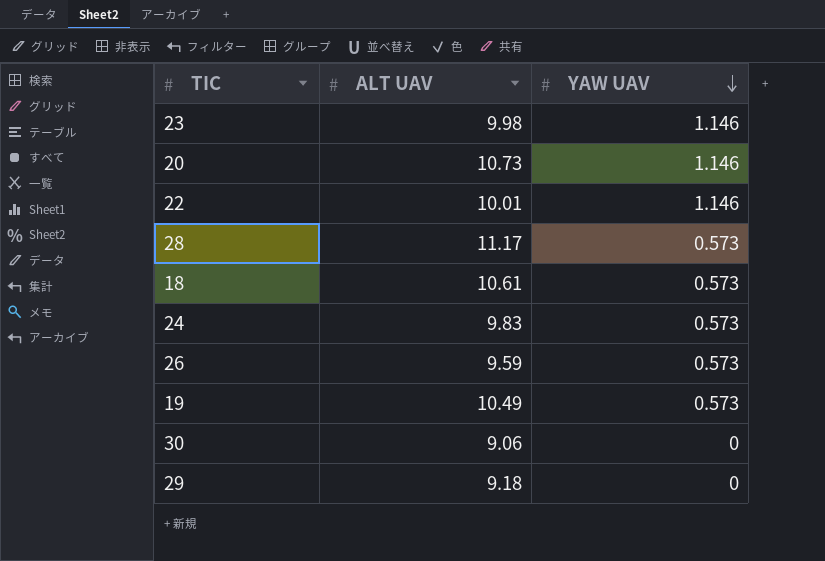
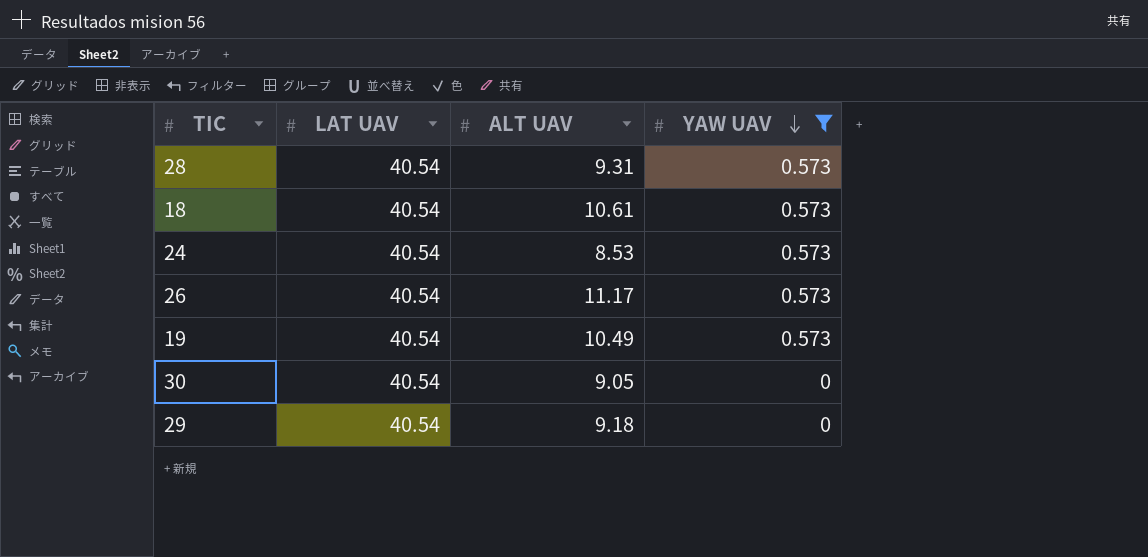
filter: none -> YAW UAV != 1.146
column LAT UAV | position: none -> 2
28 | ALT UAV: 11.17 -> 9.31
24 | ALT UAV: 9.83 -> 8.53
26 | ALT UAV: 9.59 -> 11.17
30 | ALT UAV: 9.06 -> 9.05

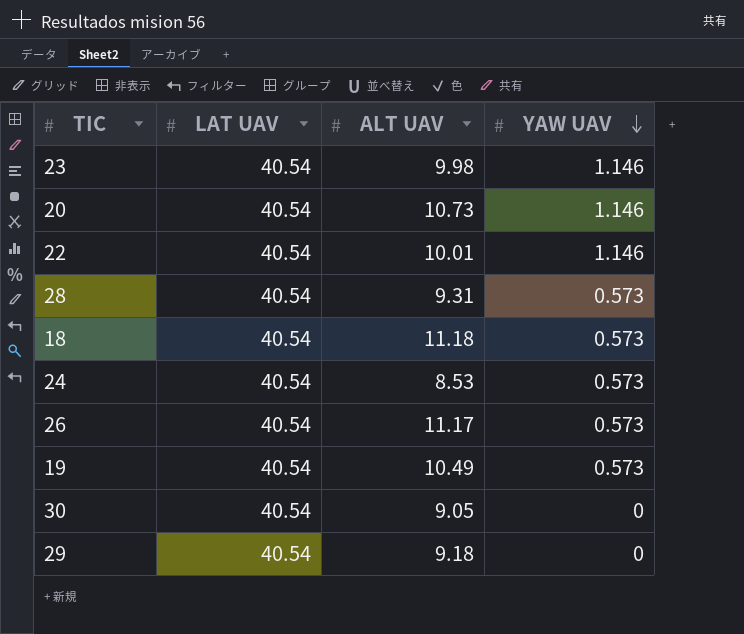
filter: YAW UAV != 1.146 -> none
18 | ALT UAV: 10.61 -> 11.18

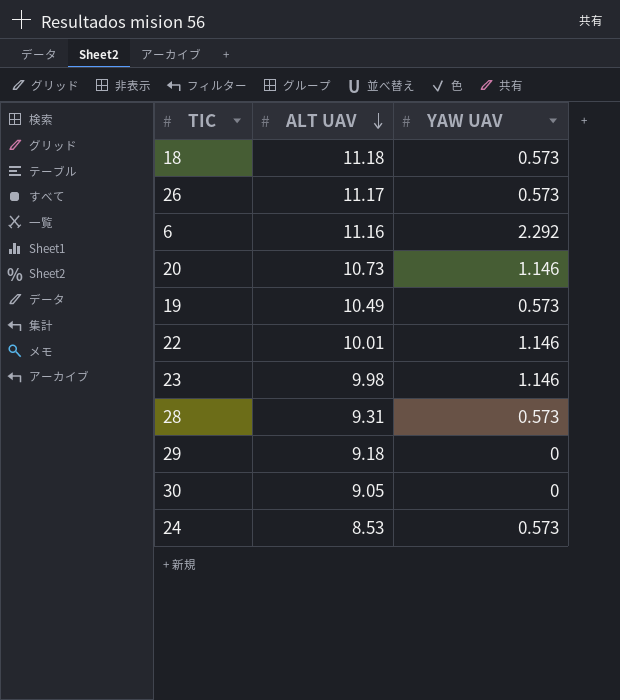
row order: YAW UAV descending -> ALT UAV descending
column LAT UAV | position: 2 -> none
row 6: none -> 11.16 | 2.292

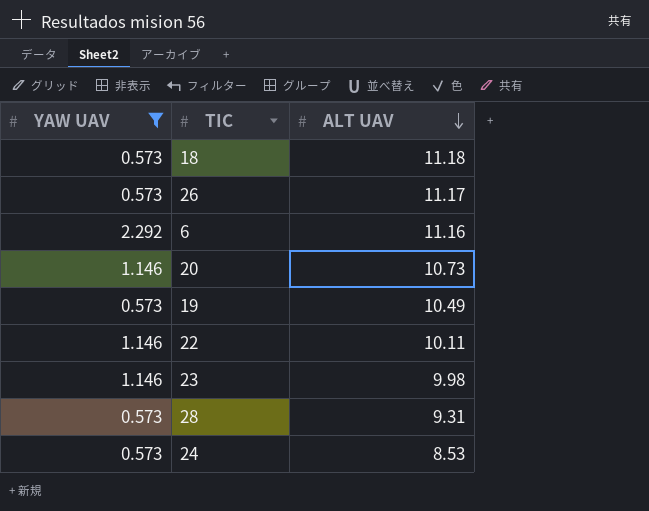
filter: none -> YAW UAV != 0
column YAW UAV | position: 3 -> 1
22 | ALT UAV: 10.01 -> 10.11

